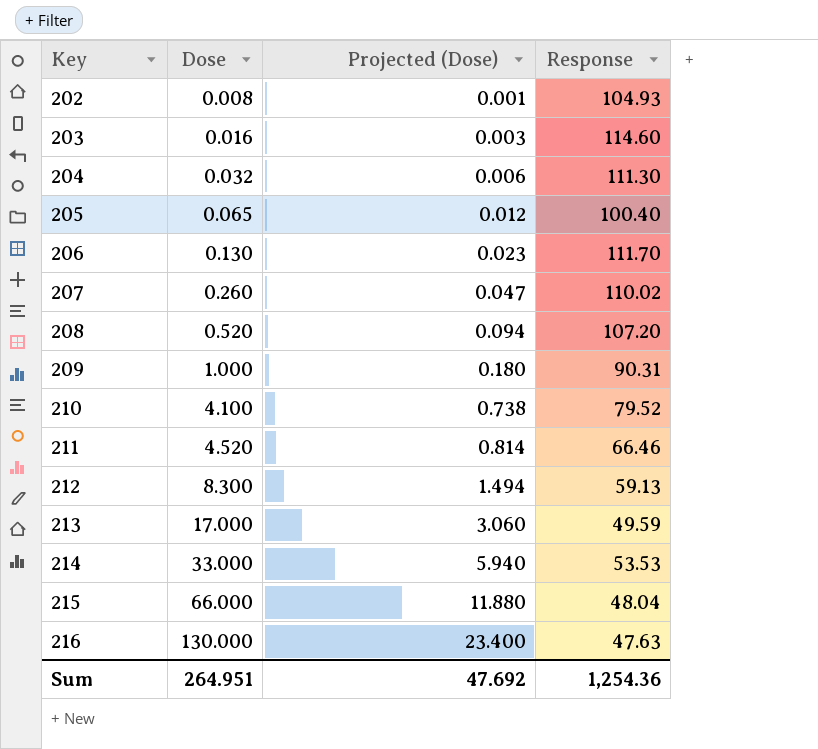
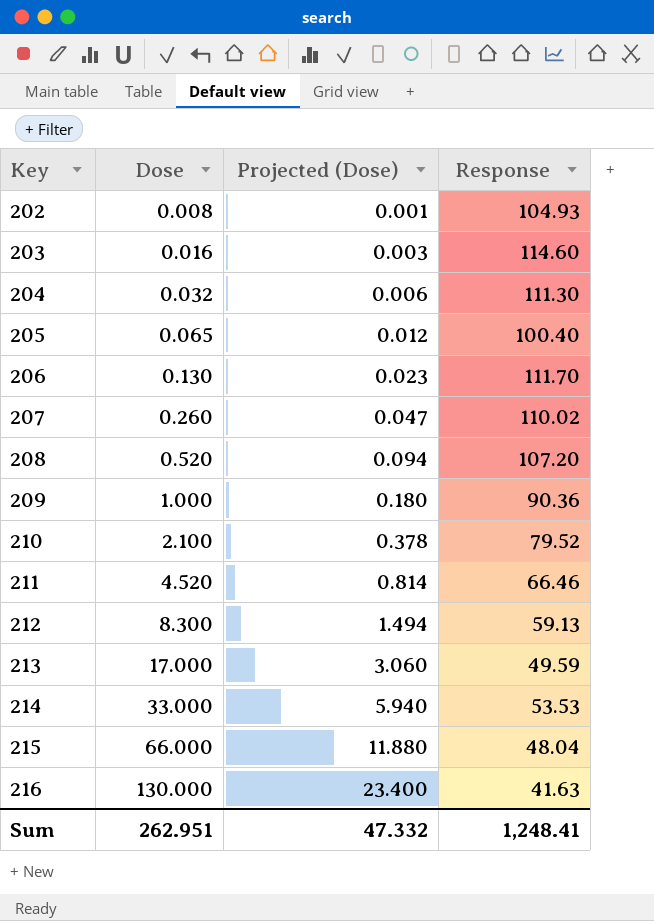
209 | Response: 90.31 -> 90.36
210 | Dose: 4.100 -> 2.100
210 | Projected (Dose): 0.738 -> 0.378
216 | Response: 47.63 -> 41.63
Sum | Dose: 264.951 -> 262.951
Sum | Projected (Dose): 47.692 -> 47.332
Sum | Response: 1,254.36 -> 1,248.41

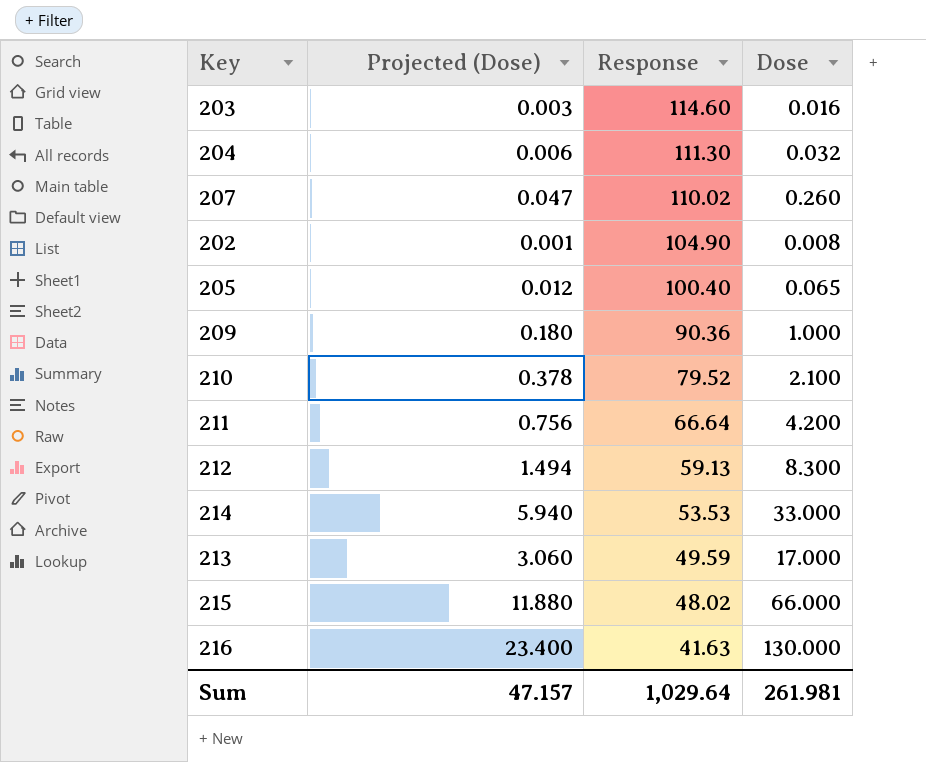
row order: Key ascending -> Response descending
column Dose | position: 2 -> 4
row 206: 0.130 | 0.023 | 111.70 -> none
row 208: 0.520 | 0.094 | 107.20 -> none
202 | Response: 104.93 -> 104.90
211 | Projected (Dose): 0.814 -> 0.756
211 | Response: 66.46 -> 66.64
211 | Dose: 4.520 -> 4.200
215 | Response: 48.04 -> 48.02
Sum | Projected (Dose): 47.332 -> 47.157
Sum | Response: 1,248.41 -> 1,029.64
Sum | Dose: 262.951 -> 261.981

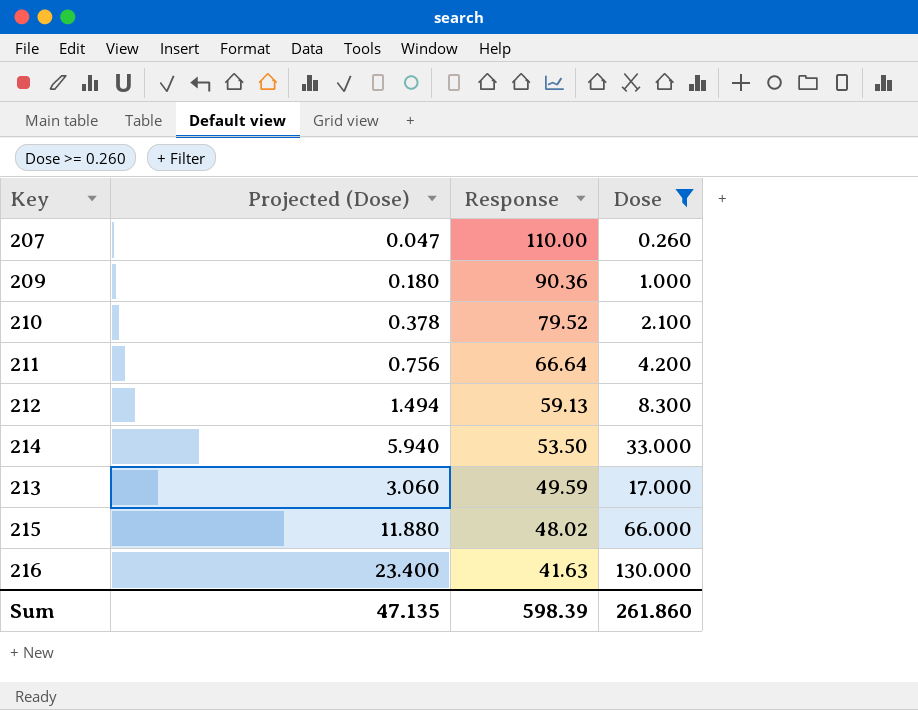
filter: none -> Dose >= 0.260
207 | Response: 110.02 -> 110.00
214 | Response: 53.53 -> 53.50
Sum | Projected (Dose): 47.157 -> 47.135
Sum | Response: 1,029.64 -> 598.39
Sum | Dose: 261.981 -> 261.860

